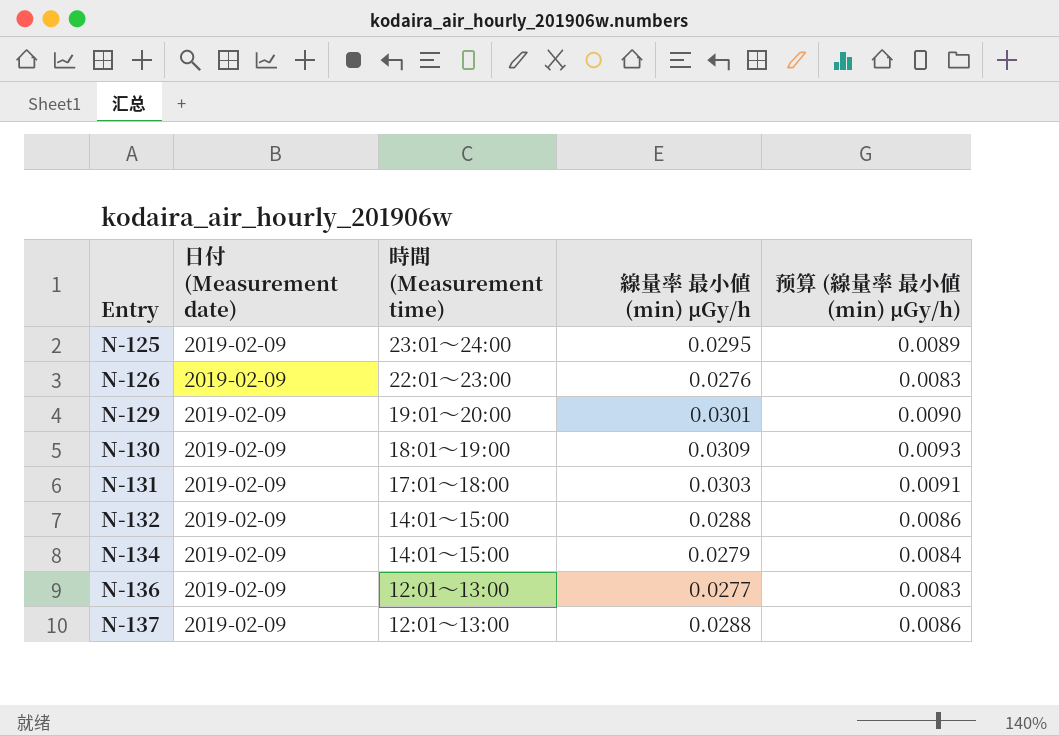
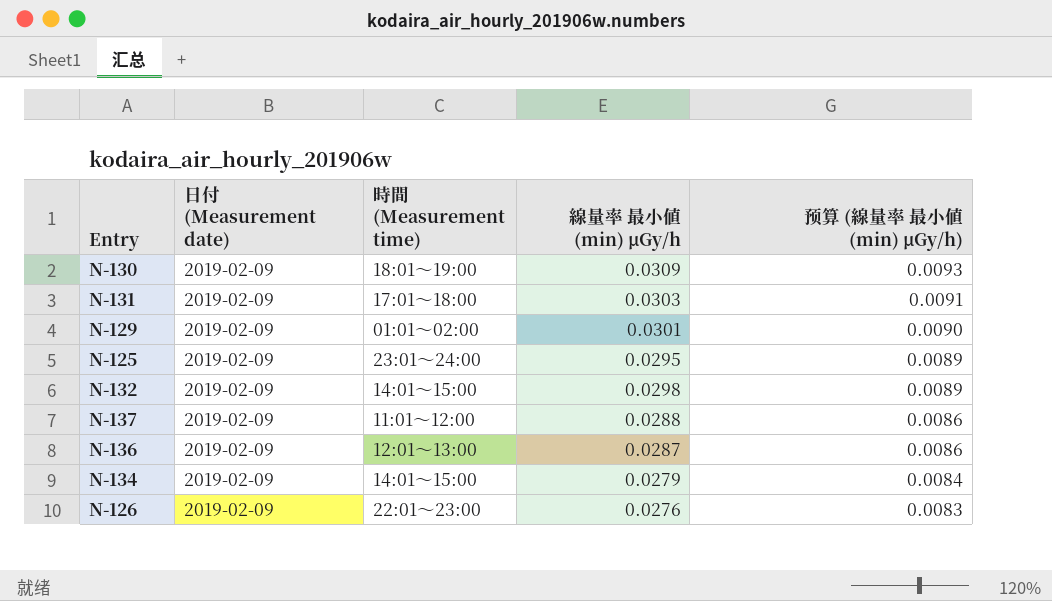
row order: Entry ascending -> 预算 (線量率 最小値 (min) μGy/h) descending
N-129 | 時間 (Measurement time): 19:01～20:00 -> 01:01～02:00
N-132 | 線量率 最小値 (min) μGy/h: 0.0288 -> 0.0298
N-132 | 预算 (線量率 最小値 (min) μGy/h): 0.0086 -> 0.0089
N-137 | 時間 (Measurement time): 12:01～13:00 -> 11:01～12:00
N-136 | 線量率 最小値 (min) μGy/h: 0.0277 -> 0.0287
N-136 | 预算 (線量率 最小値 (min) μGy/h): 0.0083 -> 0.0086

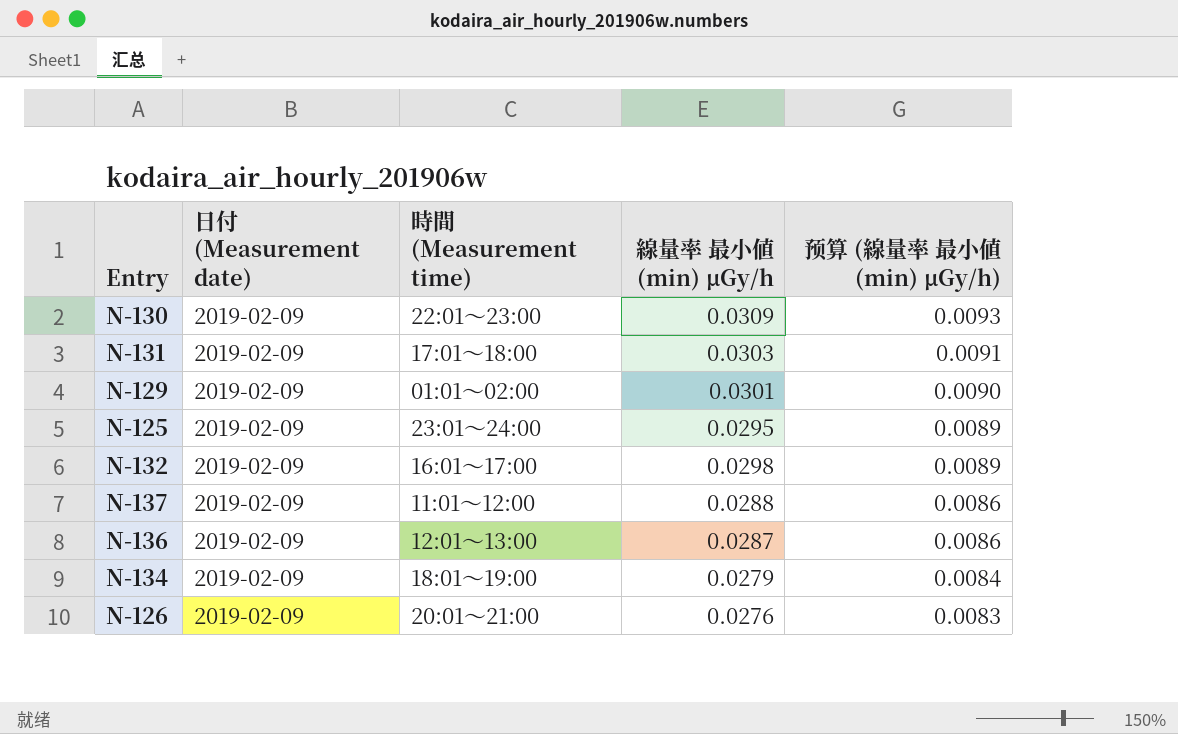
N-130 | 時間 (Measurement time): 18:01～19:00 -> 22:01～23:00
N-132 | 時間 (Measurement time): 14:01～15:00 -> 16:01～17:00
N-134 | 時間 (Measurement time): 14:01～15:00 -> 18:01～19:00
N-126 | 時間 (Measurement time): 22:01～23:00 -> 20:01～21:00

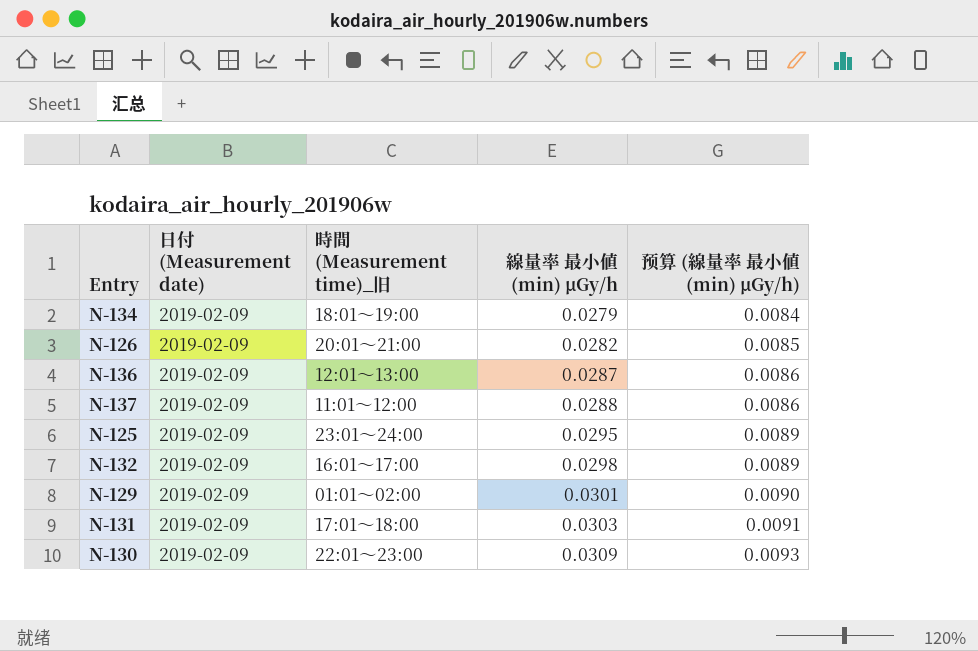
row order: 预算 (線量率 最小値 (min) μGy/h) descending -> 線量率 最小値 (min) μGy/h ascending
column name: 時間 (Measurement time) -> 時間 (Measurement time)_旧
N-126 | 線量率 最小値 (min) μGy/h: 0.0276 -> 0.0282
N-126 | 预算 (線量率 最小値 (min) μGy/h): 0.0083 -> 0.0085

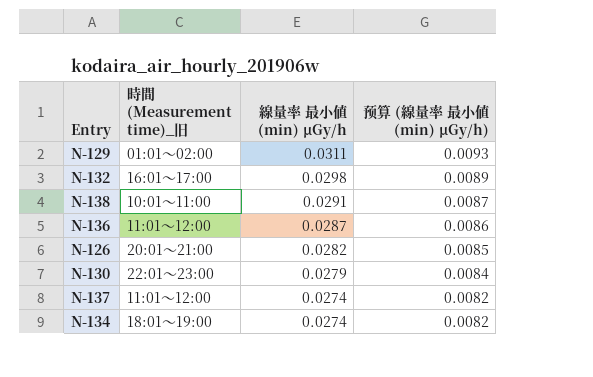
row order: 線量率 最小値 (min) μGy/h ascending -> 線量率 最小値 (min) μGy/h descending
column 日付 (Measurement date) | position: 2 -> none
row N-125: 2019-02-09 | 23:01～24:00 | 0.0295 | 0.0089 -> none
row N-131: 2019-02-09 | 17:01～18:00 | 0.0303 | 0.0091 -> none
N-129 | 線量率 最小値 (min) μGy/h: 0.0301 -> 0.0311
N-129 | 预算 (線量率 最小値 (min) μGy/h): 0.0090 -> 0.0093
row N-138: none -> 10:01～11:00 | 0.0291 | 0.0087
N-136 | 時間 (Measurement time)_旧: 12:01～13:00 -> 11:01～12:00
N-130 | 線量率 最小値 (min) μGy/h: 0.0309 -> 0.0279
N-130 | 预算 (線量率 最小値 (min) μGy/h): 0.0093 -> 0.0084
N-137 | 線量率 最小値 (min) μGy/h: 0.0288 -> 0.0274
N-137 | 预算 (線量率 最小値 (min) μGy/h): 0.0086 -> 0.0082
N-134 | 線量率 最小値 (min) μGy/h: 0.0279 -> 0.0274
N-134 | 预算 (線量率 最小値 (min) μGy/h): 0.0084 -> 0.0082

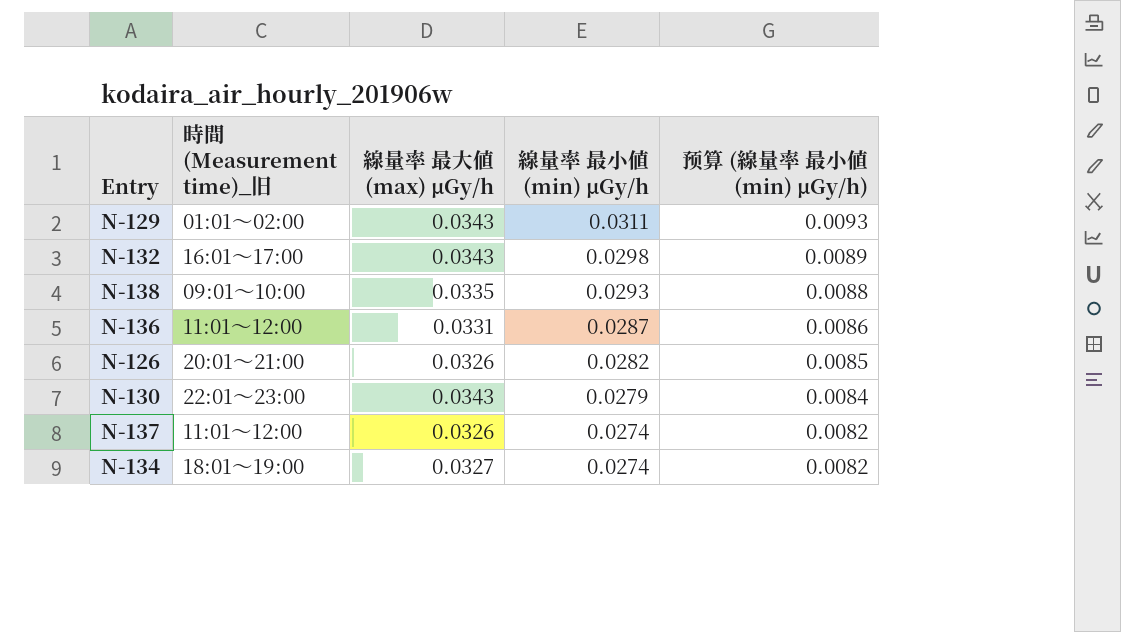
column 線量率 最大値 (max) μGy/h | position: none -> 3
N-138 | 時間 (Measurement time)_旧: 10:01～11:00 -> 09:01～10:00
N-138 | 線量率 最小値 (min) μGy/h: 0.0291 -> 0.0293
N-138 | 预算 (線量率 最小値 (min) μGy/h): 0.0087 -> 0.0088

